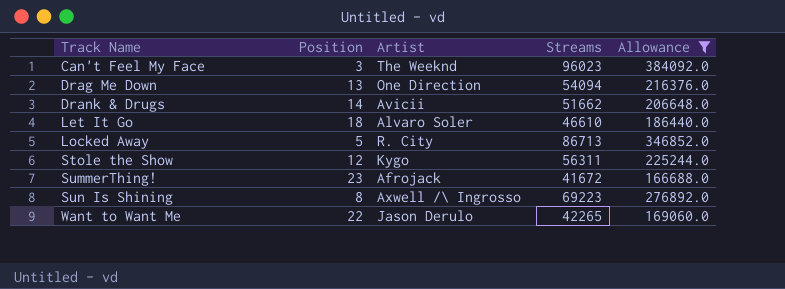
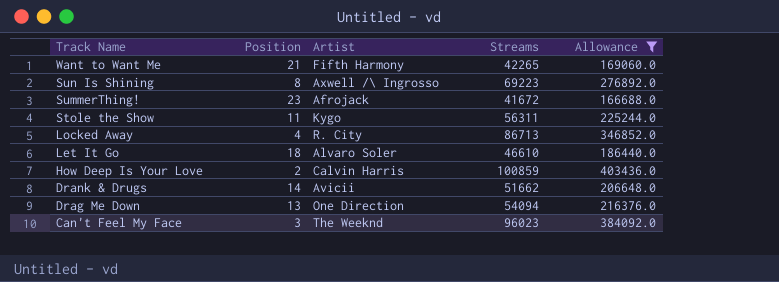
row order: Track Name ascending -> Track Name descending
Want to Want Me | Position: 22 -> 21
Want to Want Me | Artist: Jason Derulo -> Fifth Harmony
Stole the Show | Position: 12 -> 11
Locked Away | Position: 5 -> 4
row How Deep Is Your Love: none -> 2 | Calvin Harris | 100859 | 403436.0

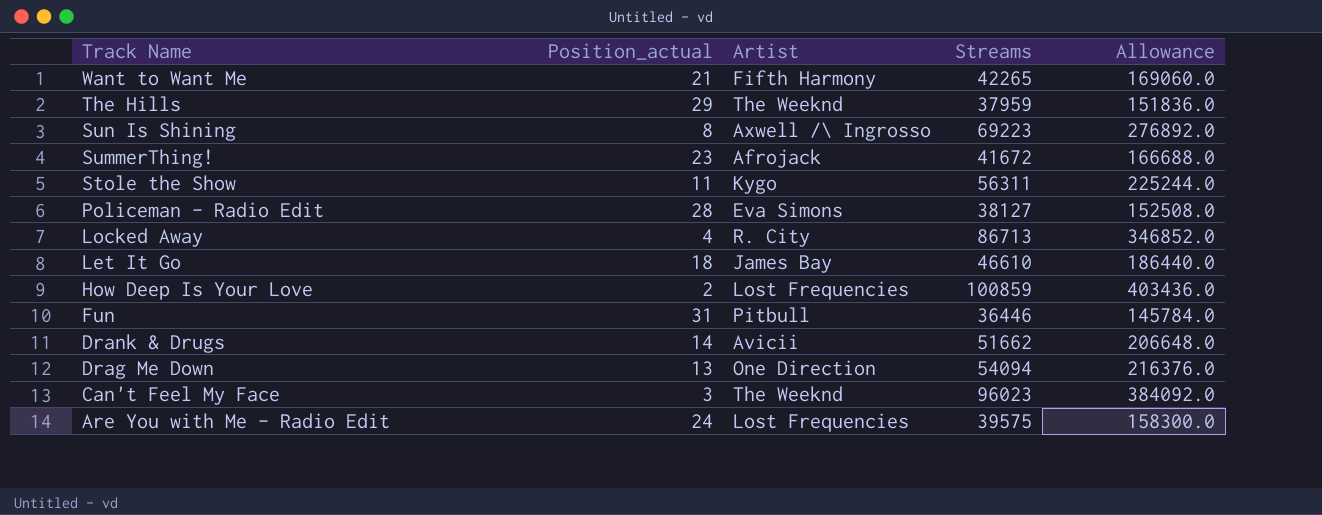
filter: Allowance >= 166688.0 -> none
column name: Position -> Position_actual
Let It Go | Artist: Alvaro Soler -> James Bay
How Deep Is Your Love | Artist: Calvin Harris -> Lost Frequencies

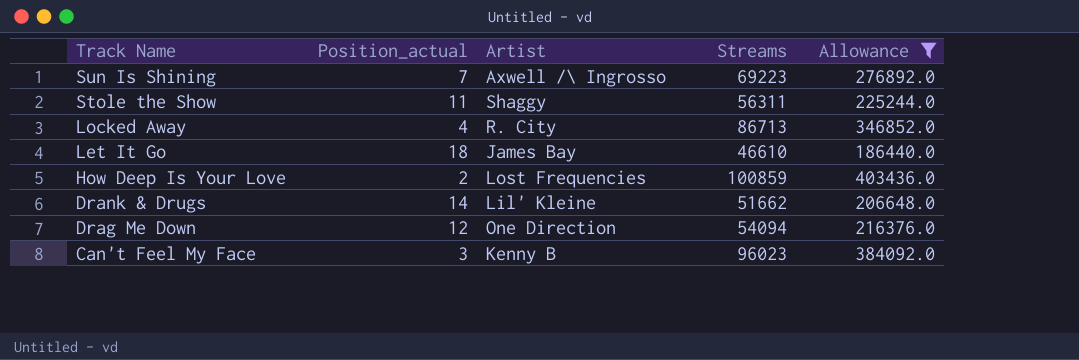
filter: none -> Allowance >= 186440.0
Sun Is Shining | Position_actual: 8 -> 7
Stole the Show | Artist: Kygo -> Shaggy
Drank & Drugs | Artist: Avicii -> Lil' Kleine
Drag Me Down | Position_actual: 13 -> 12
Can't Feel My Face | Artist: The Weeknd -> Kenny B

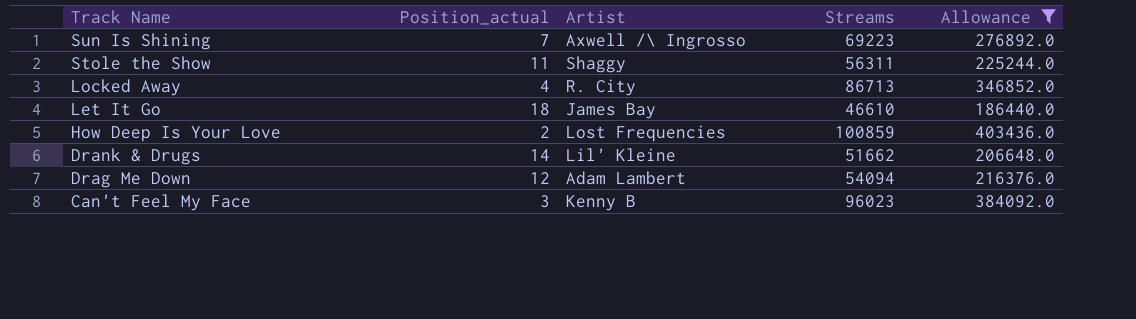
Drag Me Down | Artist: One Direction -> Adam Lambert

